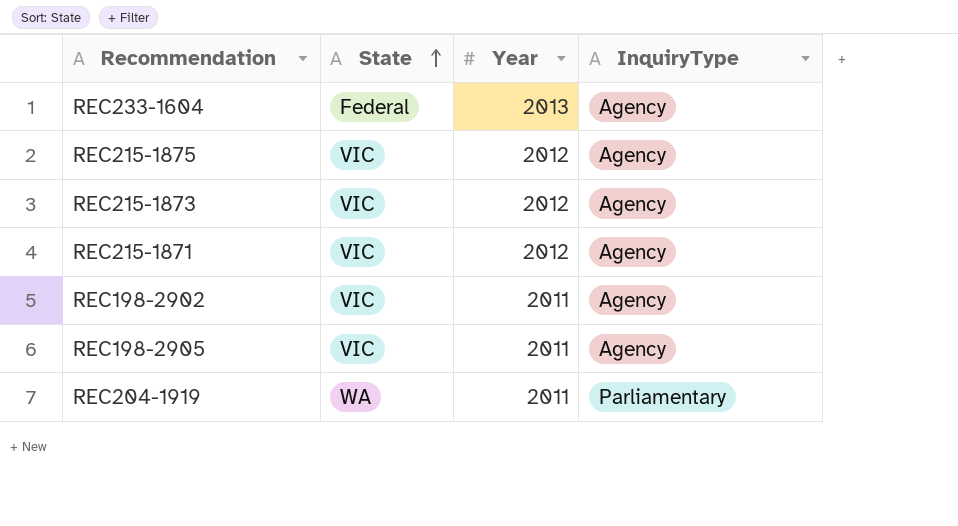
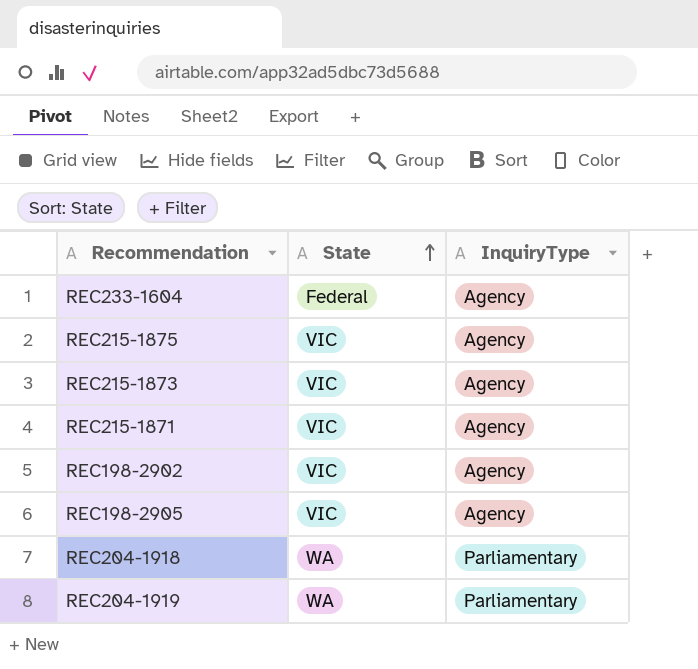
column Year | position: 3 -> none
row REC204-1918: none -> WA | Parliamentary

